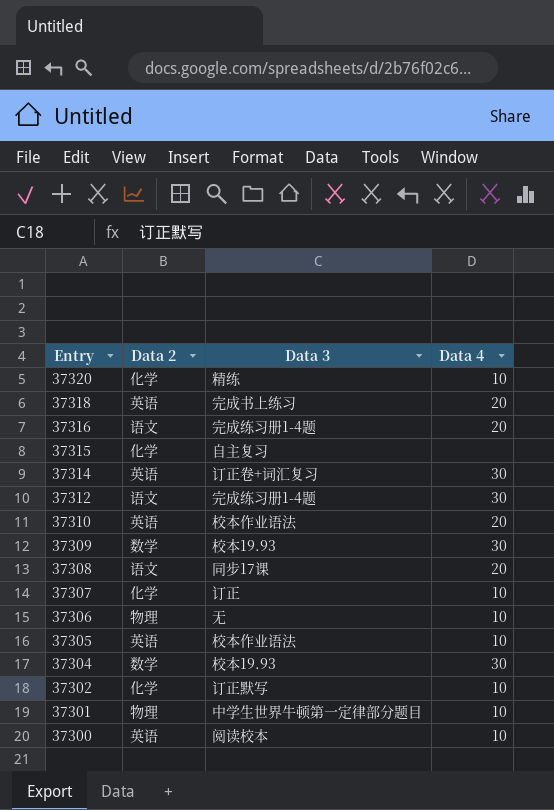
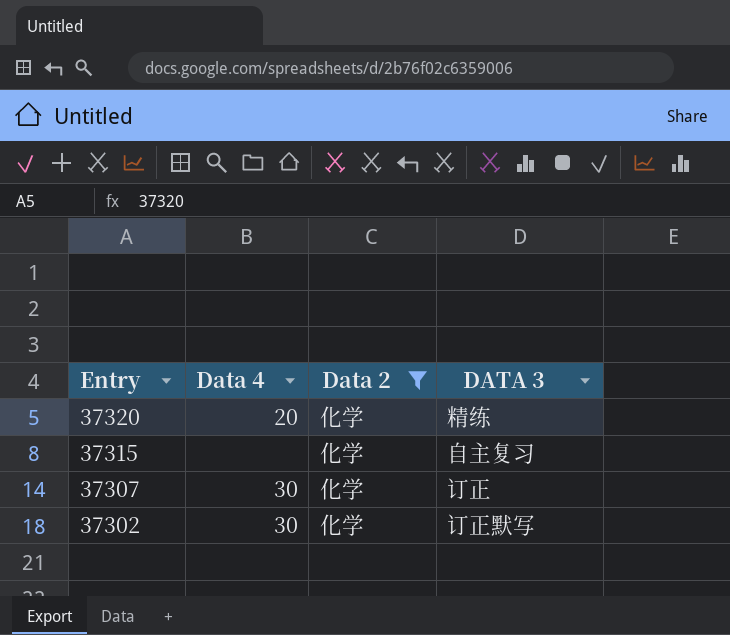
filter: none -> Data 2 = 化学
column Data 4 | position: 4 -> 2
column name: Data 3 -> DATA 3
37320 | Data 4: 10 -> 20
37307 | Data 4: 10 -> 30
37302 | Data 4: 10 -> 30

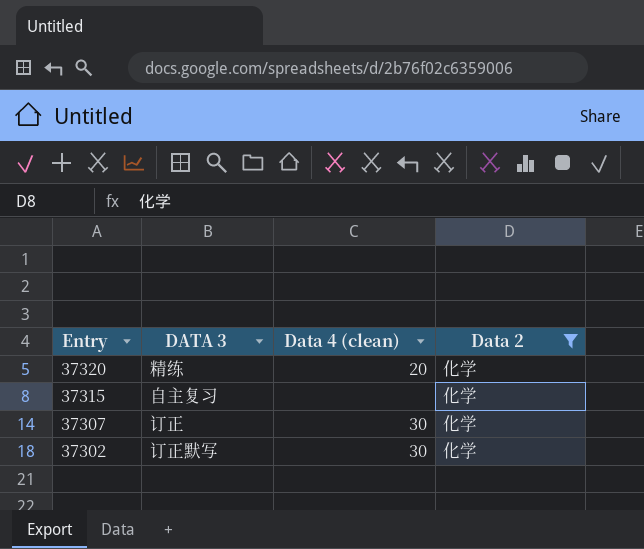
column DATA 3 | position: 4 -> 2
column name: Data 4 -> Data 4 (clean)

